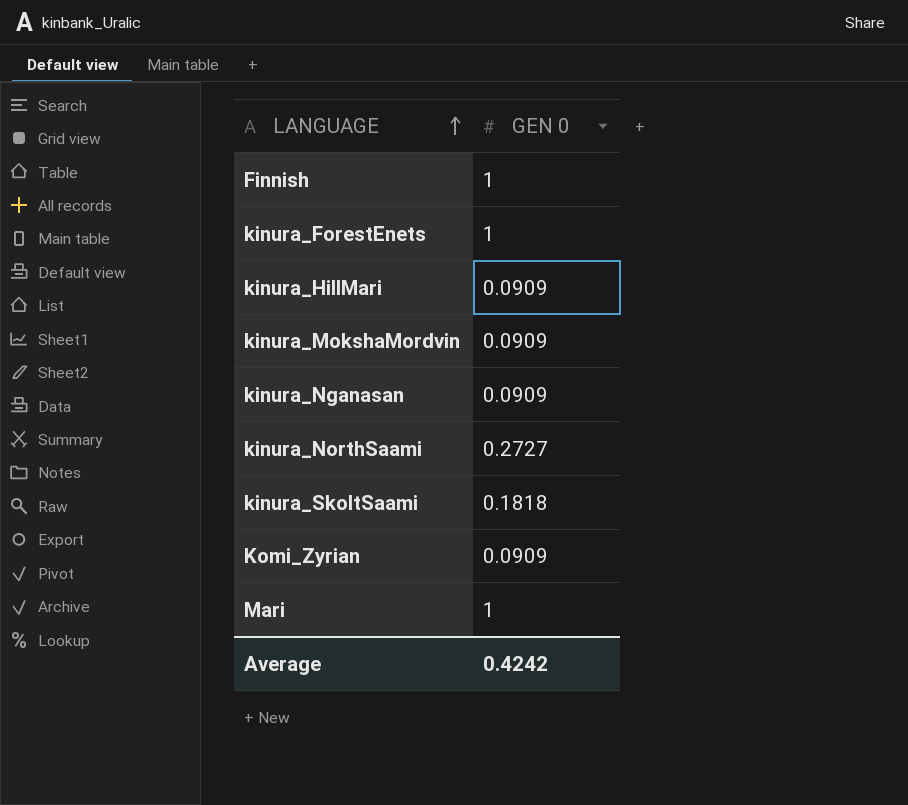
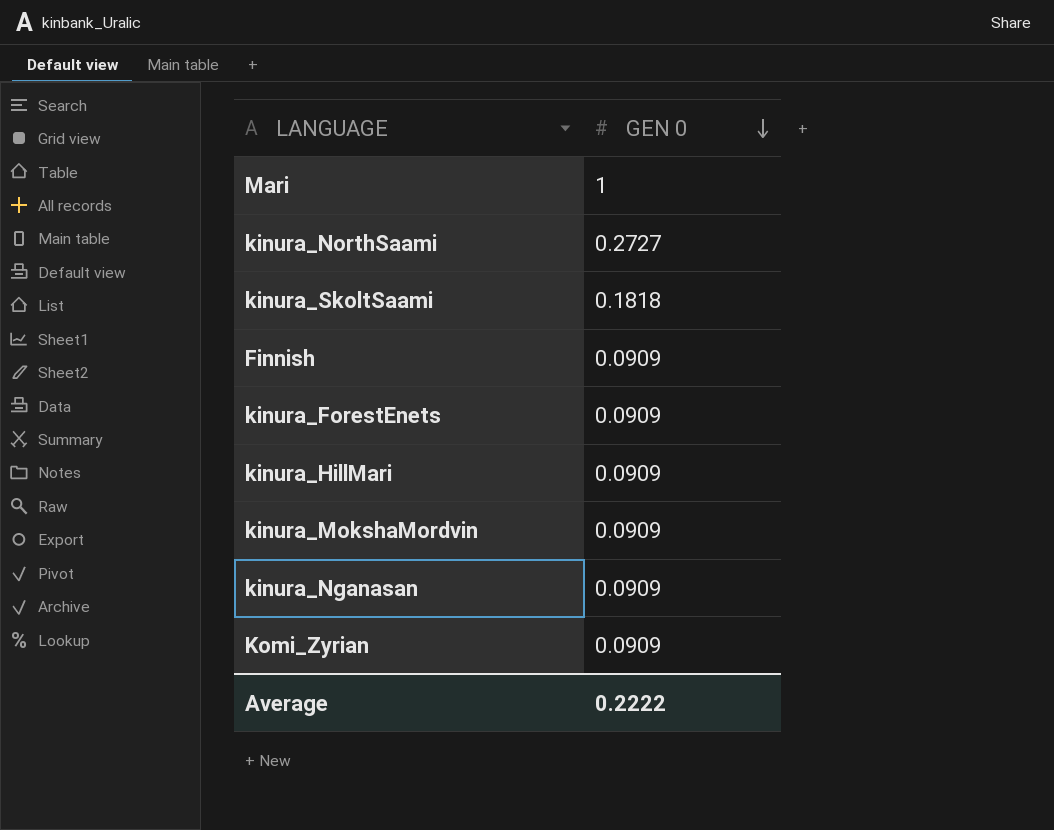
row order: LANGUAGE ascending -> GEN 0 descending
Finnish | GEN 0: 1 -> 0.0909
kinura_ForestEnets | GEN 0: 1 -> 0.0909
Average | GEN 0: 0.4242 -> 0.2222

